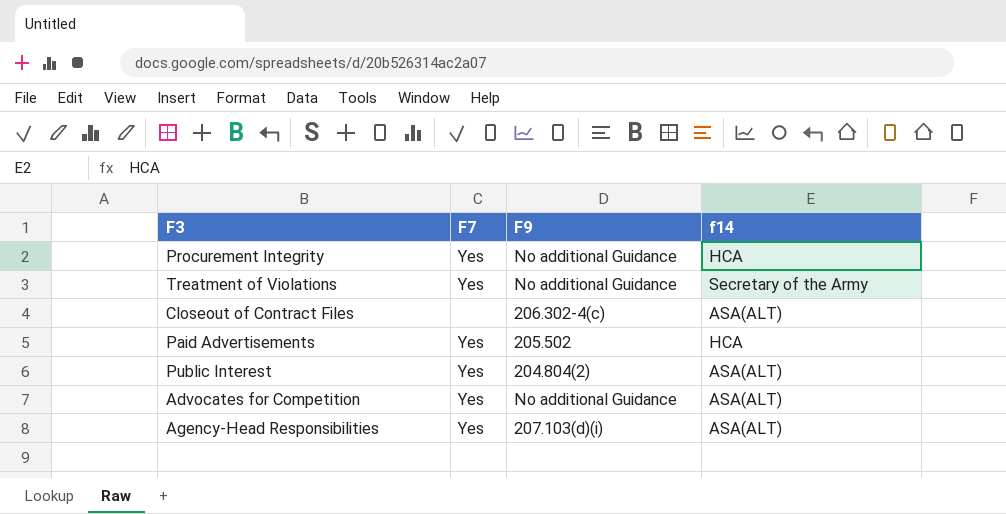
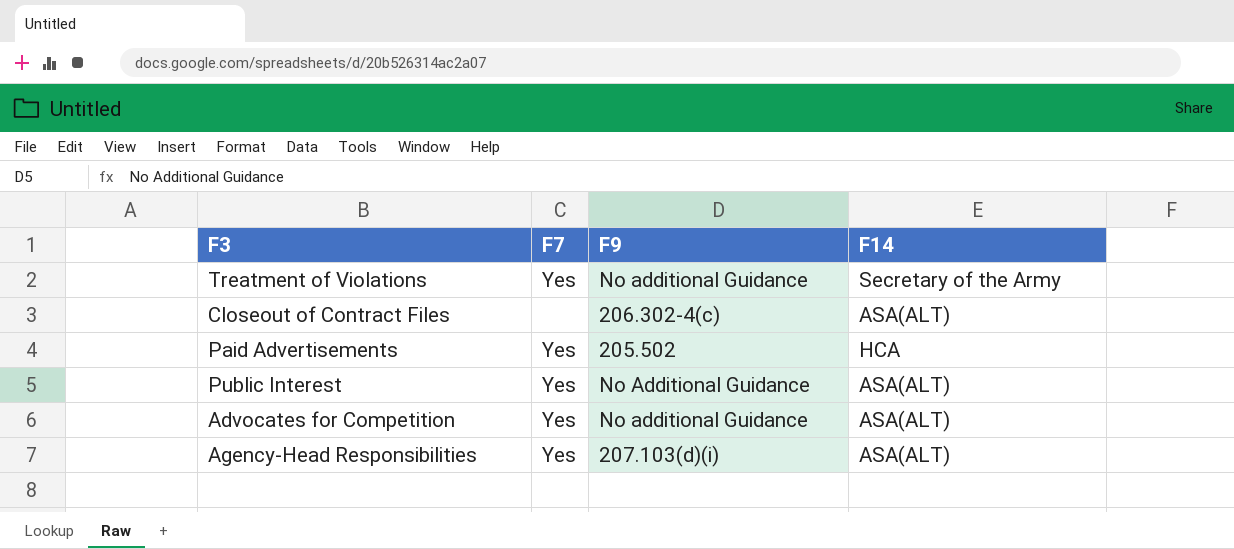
column name: f14 -> F14
row Procurement Integrity: Yes | No additional Guidance | HCA -> none
Public Interest | F9: 204.804(2) -> No Additional Guidance

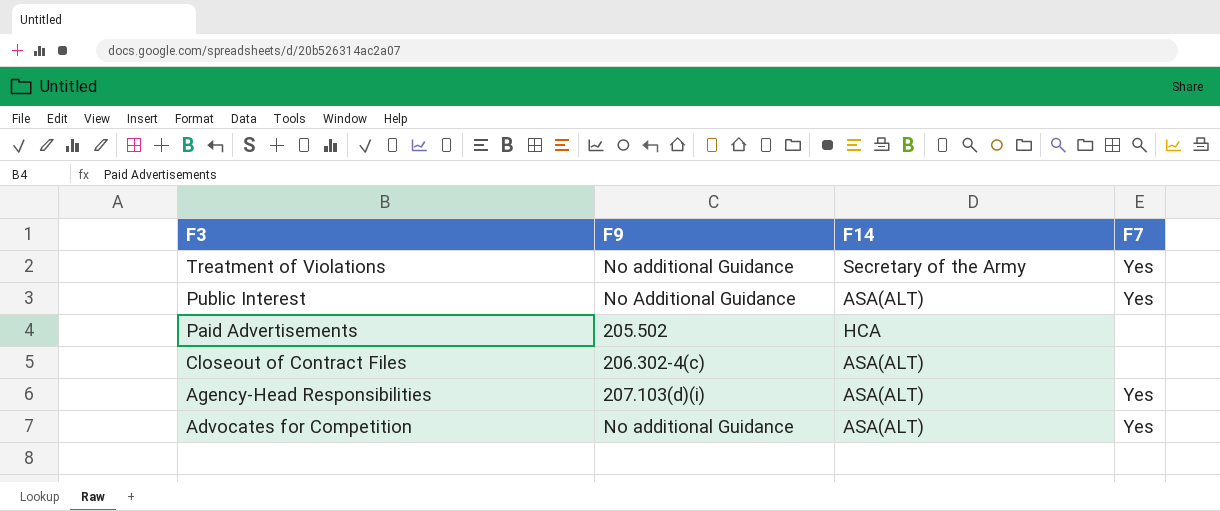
row order: none -> F3 descending
column F7 | position: 2 -> 4
Paid Advertisements | F7: Yes -> none

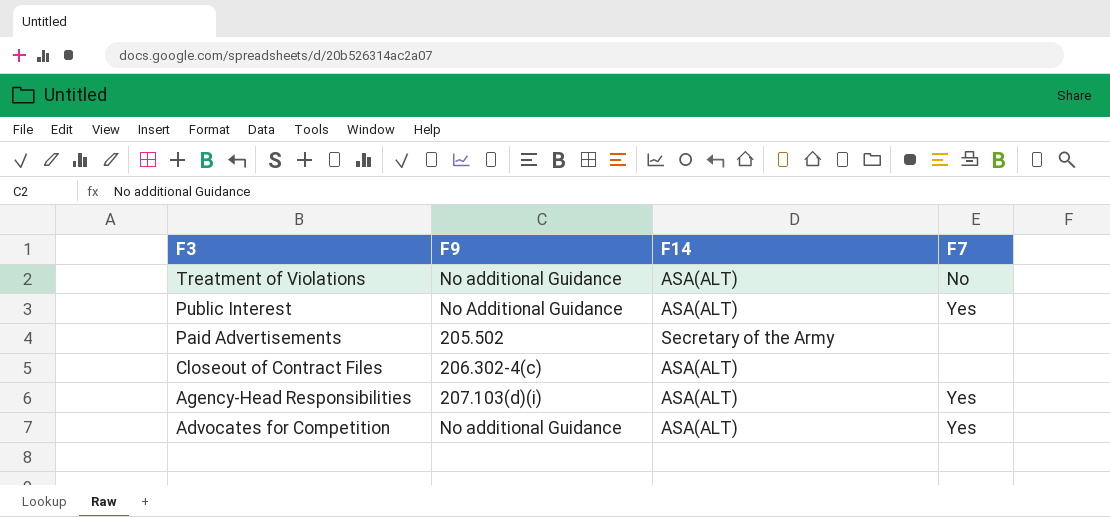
Treatment of Violations | F14: Secretary of the Army -> ASA(ALT)
Treatment of Violations | F7: Yes -> No
Paid Advertisements | F14: HCA -> Secretary of the Army

